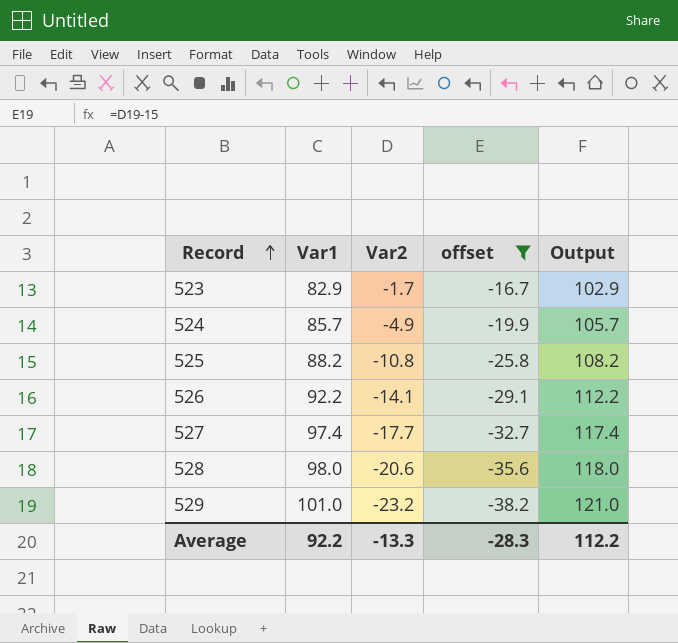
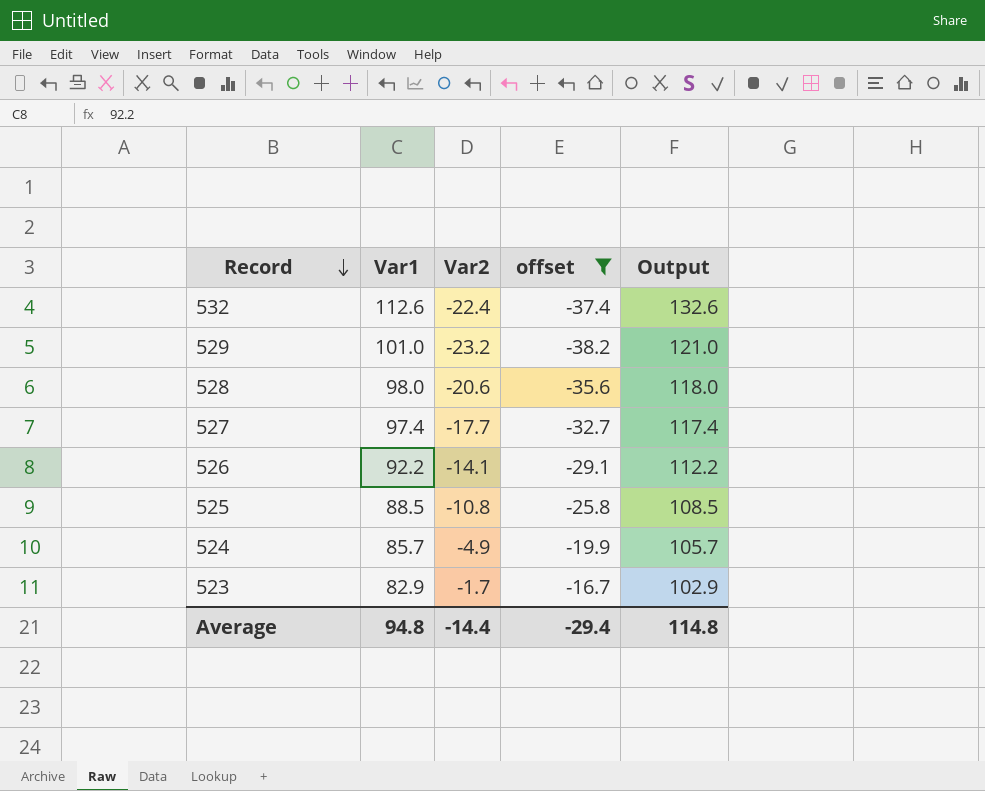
row order: Record ascending -> Record descending
row 532: none -> 112.6 | -22.4 | -37.4 | 132.6
525 | Var1: 88.2 -> 88.5
525 | Output: 108.2 -> 108.5
Average | Var1: 92.2 -> 94.8
Average | Var2: -13.3 -> -14.4
Average | offset: -28.3 -> -29.4
Average | Output: 112.2 -> 114.8

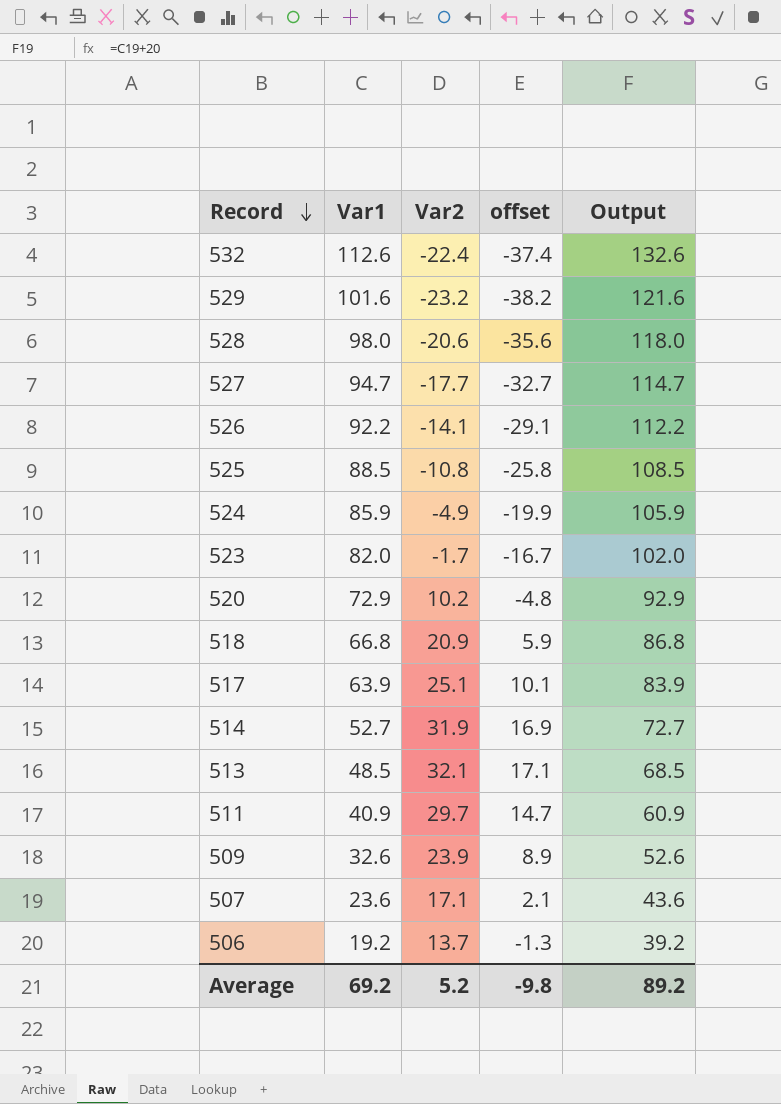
filter: offset <= -16.7 -> none
529 | Var1: 101.0 -> 101.6
529 | Output: 121.0 -> 121.6
527 | Var1: 97.4 -> 94.7
527 | Output: 117.4 -> 114.7
524 | Var1: 85.7 -> 85.9
524 | Output: 105.7 -> 105.9
523 | Var1: 82.9 -> 82.0
523 | Output: 102.9 -> 102.0
Average | Var1: 94.8 -> 69.2
Average | Var2: -14.4 -> 5.2
Average | offset: -29.4 -> -9.8
Average | Output: 114.8 -> 89.2

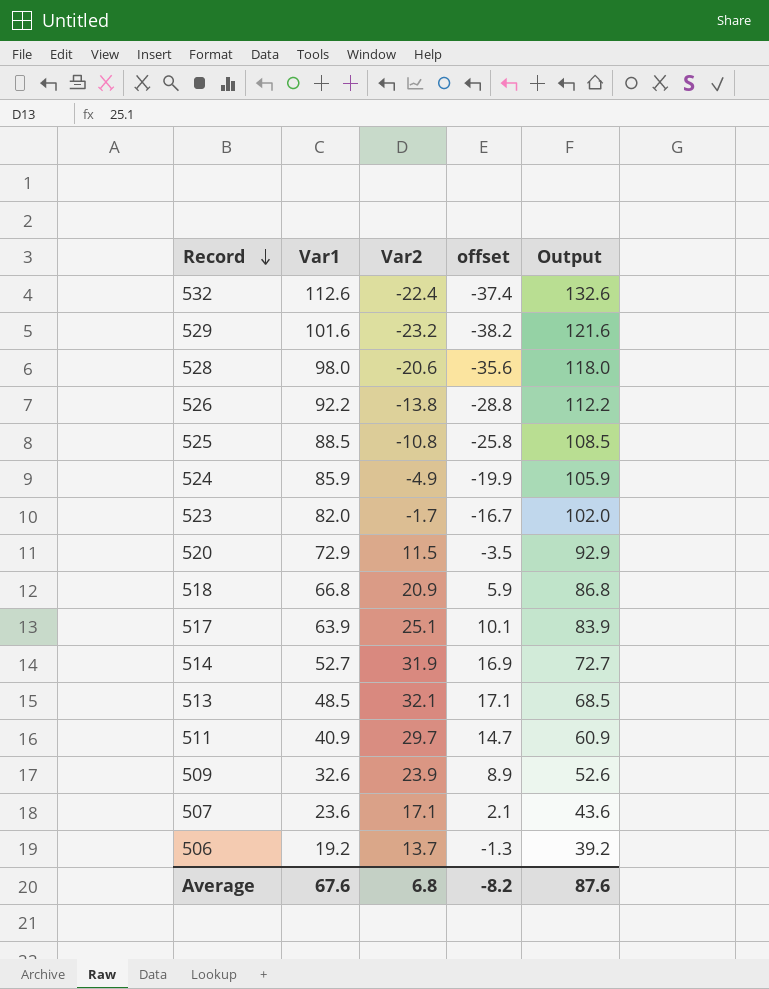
row 527: 94.7 | -17.7 | -32.7 | 114.7 -> none
526 | Var2: -14.1 -> -13.8
526 | offset: -29.1 -> -28.8
520 | Var2: 10.2 -> 11.5
520 | offset: -4.8 -> -3.5
Average | Var1: 69.2 -> 67.6
Average | Var2: 5.2 -> 6.8
Average | offset: -9.8 -> -8.2
Average | Output: 89.2 -> 87.6

